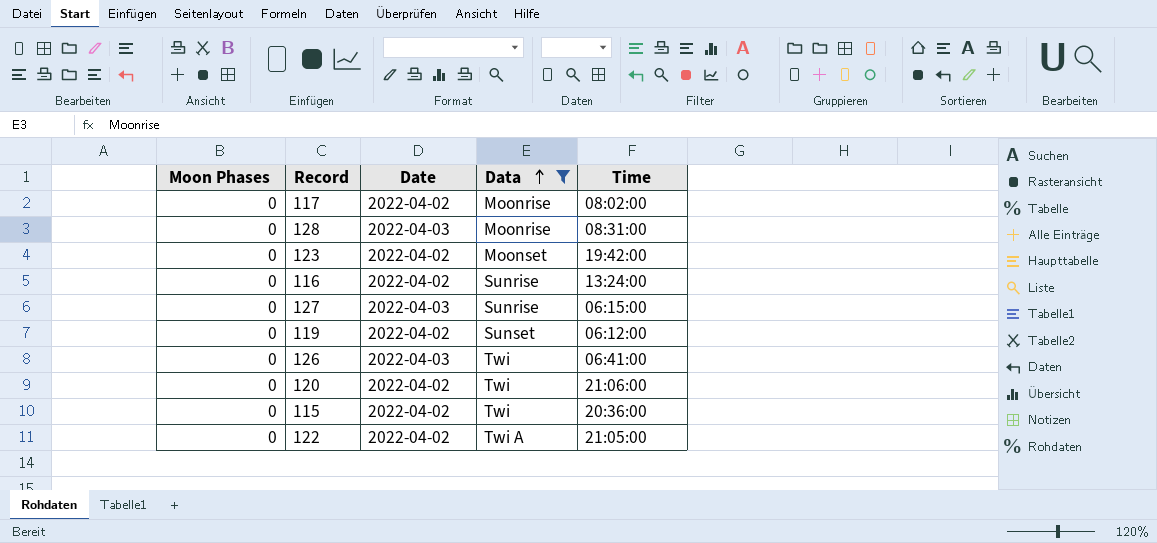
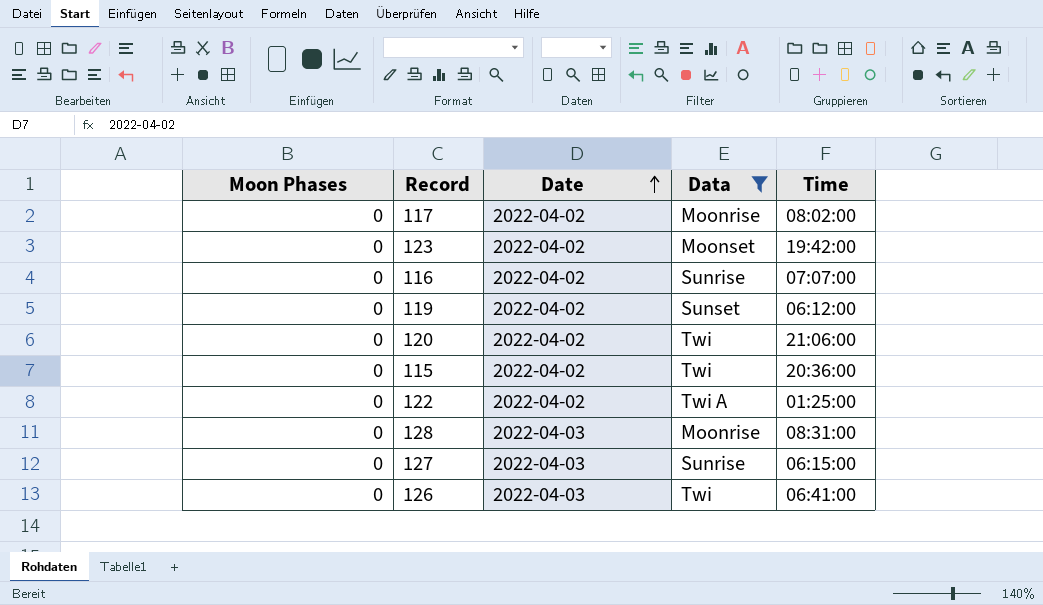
row order: Data ascending -> Date ascending
116 | Time: 13:24:00 -> 07:07:00
122 | Time: 21:05:00 -> 01:25:00

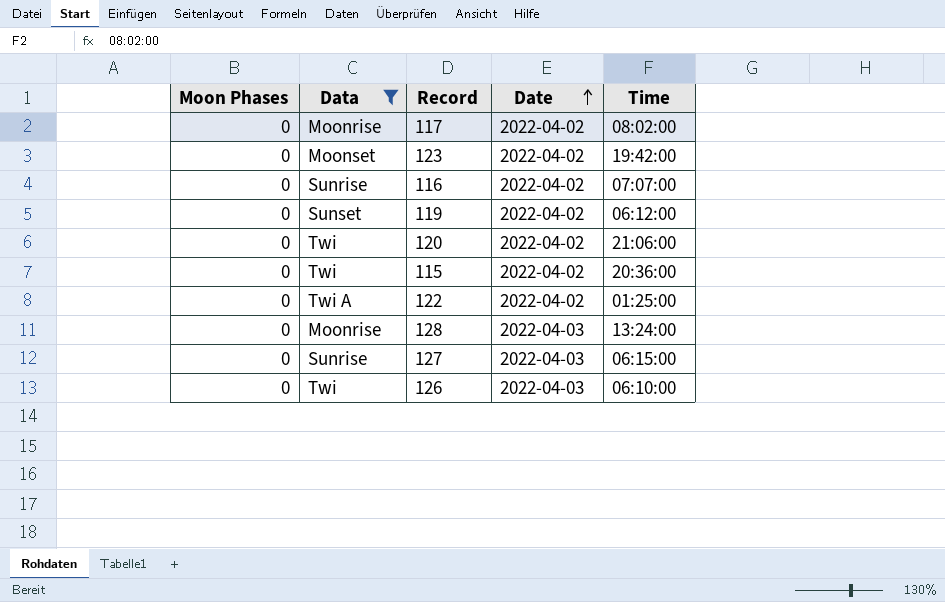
column Data | position: 4 -> 2
128 | Time: 08:31:00 -> 13:24:00
126 | Time: 06:41:00 -> 06:10:00

